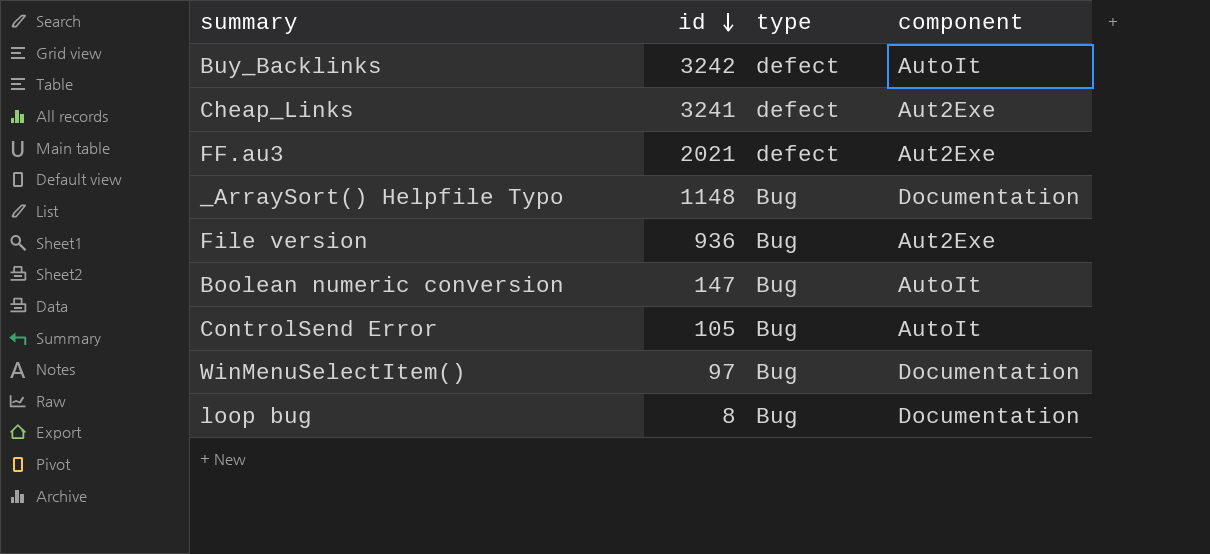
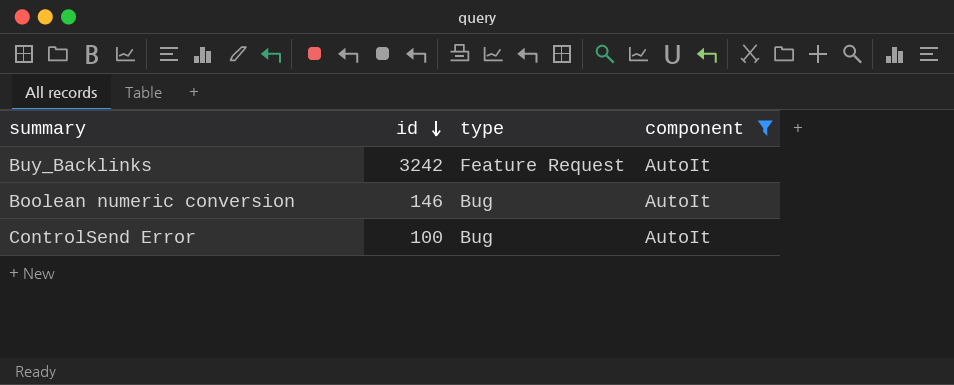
filter: none -> component = AutoIt
Buy_Backlinks | type: defect -> Feature Request
Boolean numeric conversion | id: 147 -> 146
ControlSend Error | id: 105 -> 100

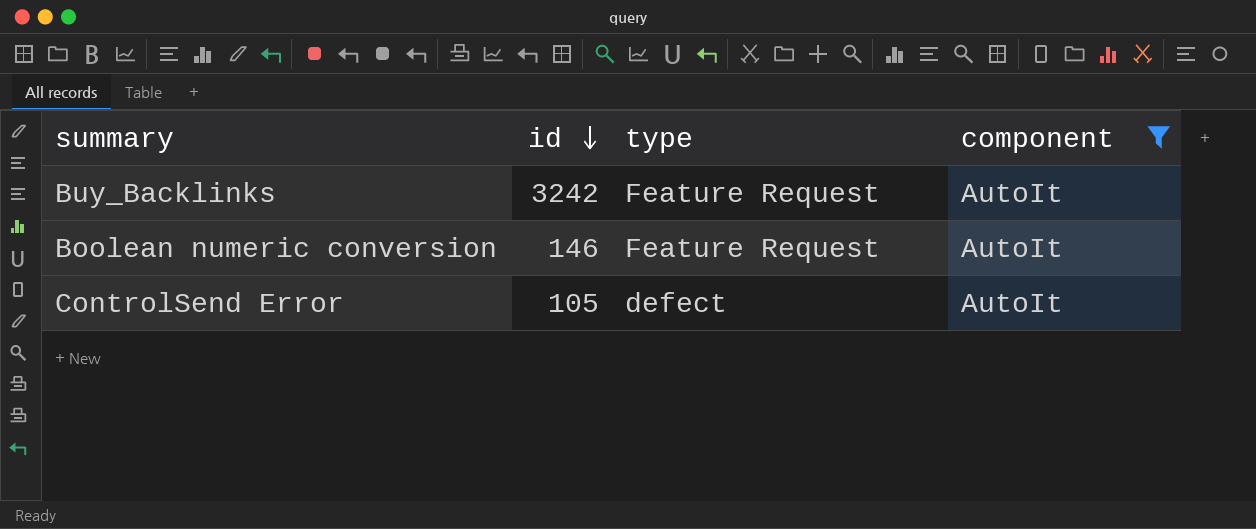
Boolean numeric conversion | type: Bug -> Feature Request
ControlSend Error | id: 100 -> 105
ControlSend Error | type: Bug -> defect

